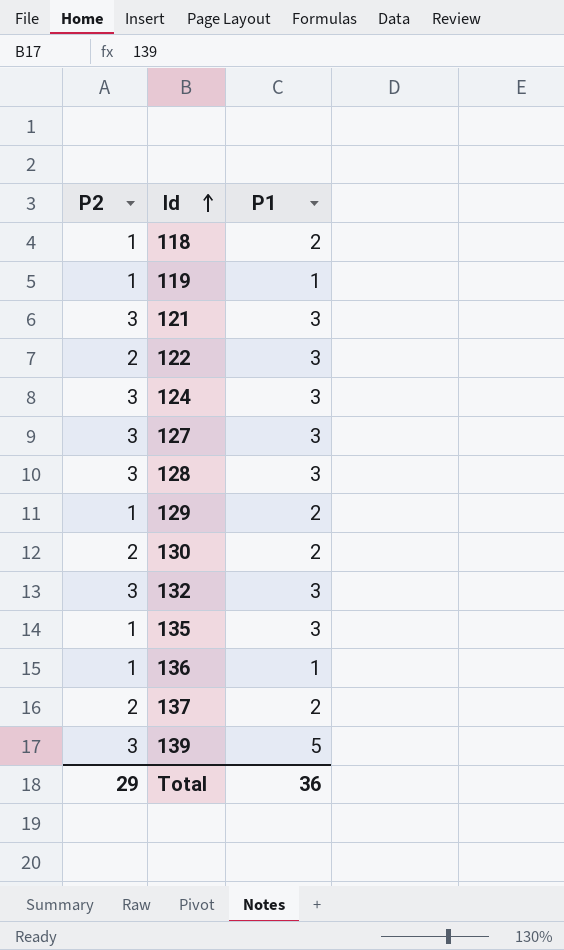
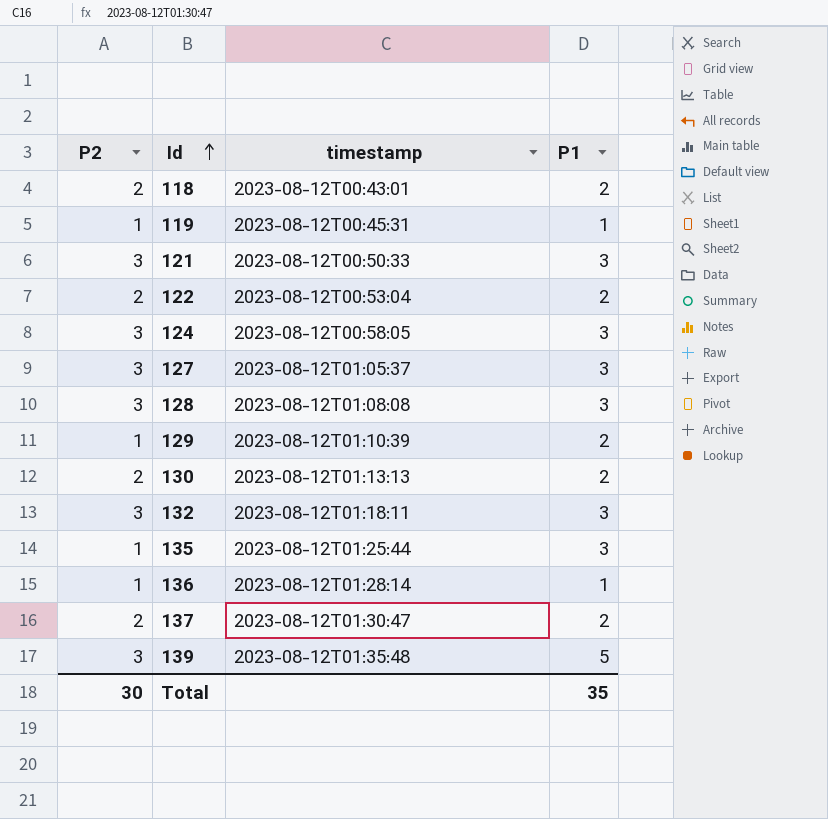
column timestamp | position: none -> 3
118 | P2: 1 -> 2
122 | P1: 3 -> 2
Total | P2: 29 -> 30
Total | P1: 36 -> 35

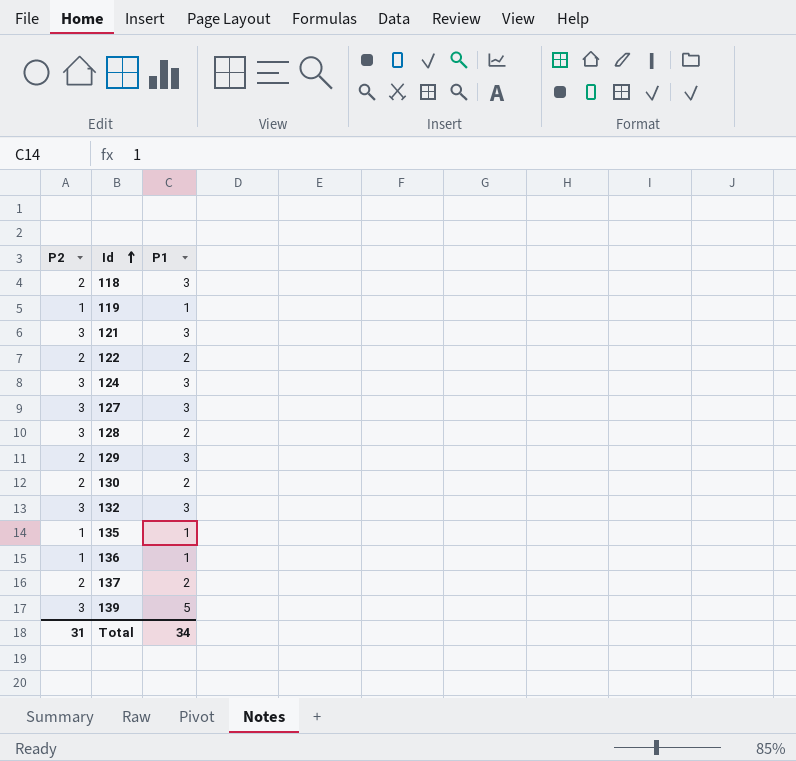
column timestamp | position: 3 -> none
118 | P1: 2 -> 3
128 | P1: 3 -> 2
129 | P2: 1 -> 2
129 | P1: 2 -> 3
135 | P1: 3 -> 1
Total | P2: 30 -> 31
Total | P1: 35 -> 34

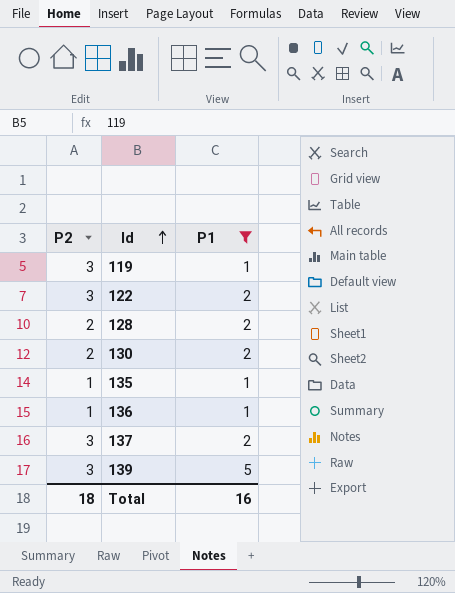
filter: none -> P1 != 3
119 | P2: 1 -> 3
122 | P2: 2 -> 3
128 | P2: 3 -> 2
137 | P2: 2 -> 3
Total | P2: 31 -> 18
Total | P1: 34 -> 16

